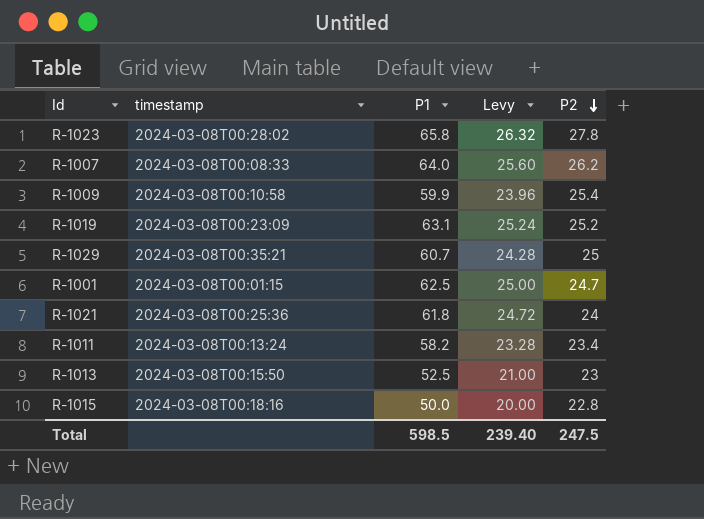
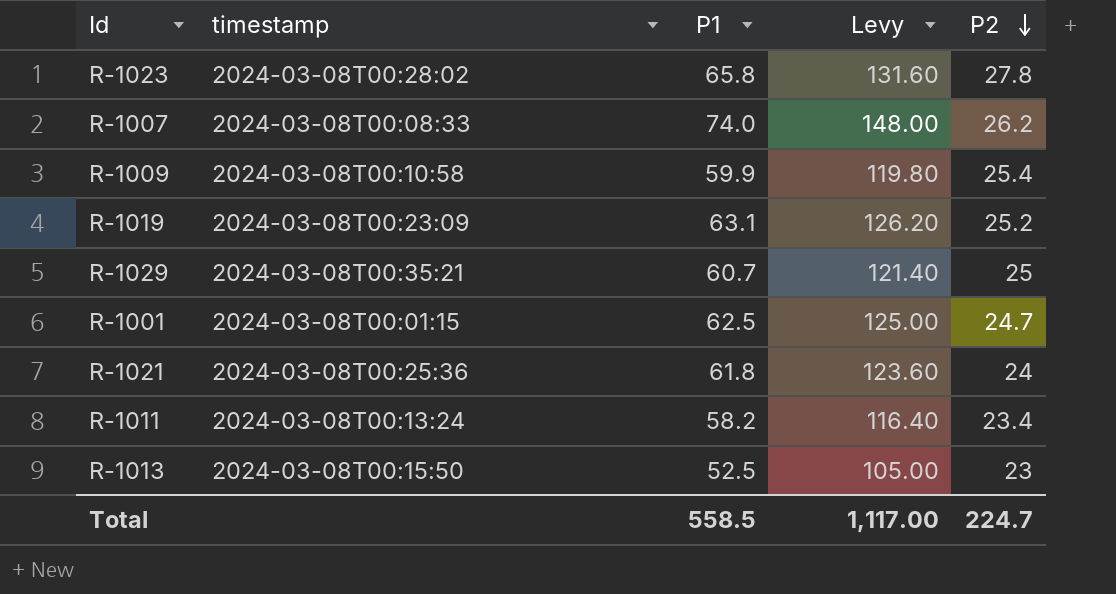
column Levy | formula: [P1] * 0.4 -> [P1] * 2
row R-1015: 2024-03-08T00:18:16 | 50.0 | 20.00 | 22.8 -> none
R-1007 | P1: 64.0 -> 74.0
Total | P1: 598.5 -> 558.5
Total | Levy: 239.40 -> 1,117.00
Total | P2: 247.5 -> 224.7

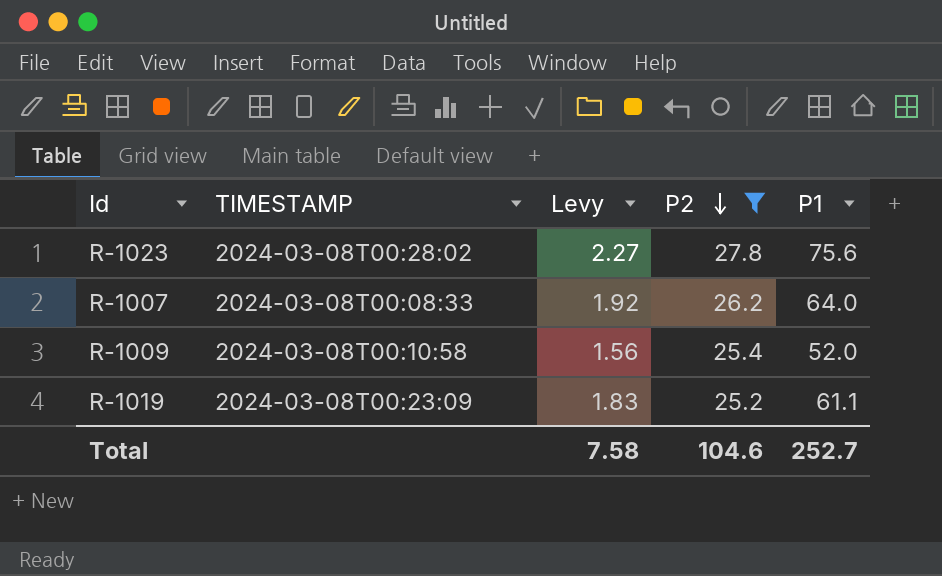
filter: none -> P2 >= 25.2
column name: timestamp -> TIMESTAMP
column Levy | formula: [P1] * 2 -> [P1] * 0.03
column P1 | position: 3 -> 5
R-1023 | P1: 65.8 -> 75.6
R-1007 | P1: 74.0 -> 64.0
R-1009 | P1: 59.9 -> 52.0
R-1019 | P1: 63.1 -> 61.1
Total | Levy: 1,117.00 -> 7.58
Total | P2: 224.7 -> 104.6
Total | P1: 558.5 -> 252.7

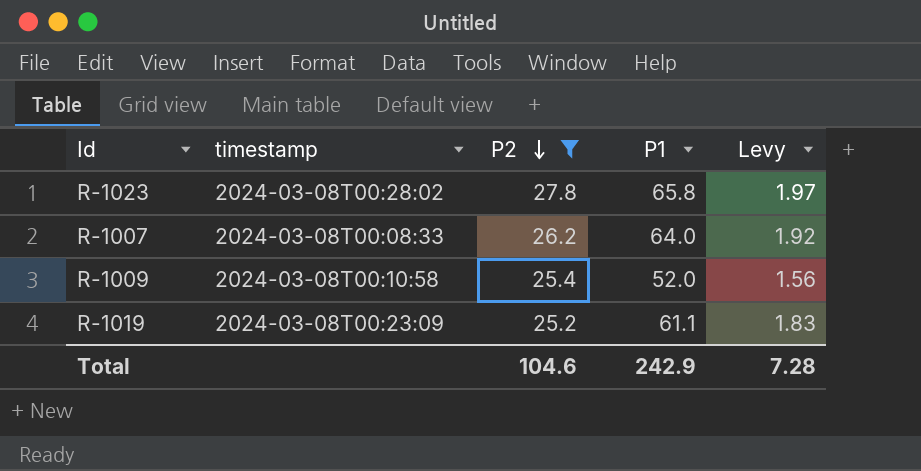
column name: TIMESTAMP -> timestamp
column Levy | position: 3 -> 5
R-1023 | P1: 75.6 -> 65.8
R-1023 | Levy: 2.27 -> 1.97
Total | P1: 252.7 -> 242.9
Total | Levy: 7.58 -> 7.28

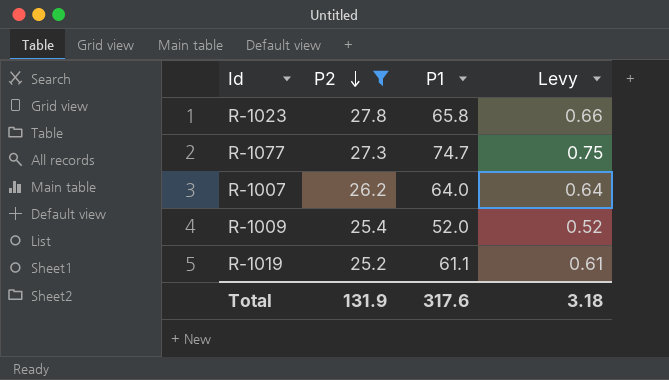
column timestamp | position: 2 -> none
column Levy | formula: [P1] * 0.03 -> [P1] * 0.01
row R-1077: none -> 27.3 | 74.7 | 0.75
Total | P2: 104.6 -> 131.9
Total | P1: 242.9 -> 317.6
Total | Levy: 7.28 -> 3.18

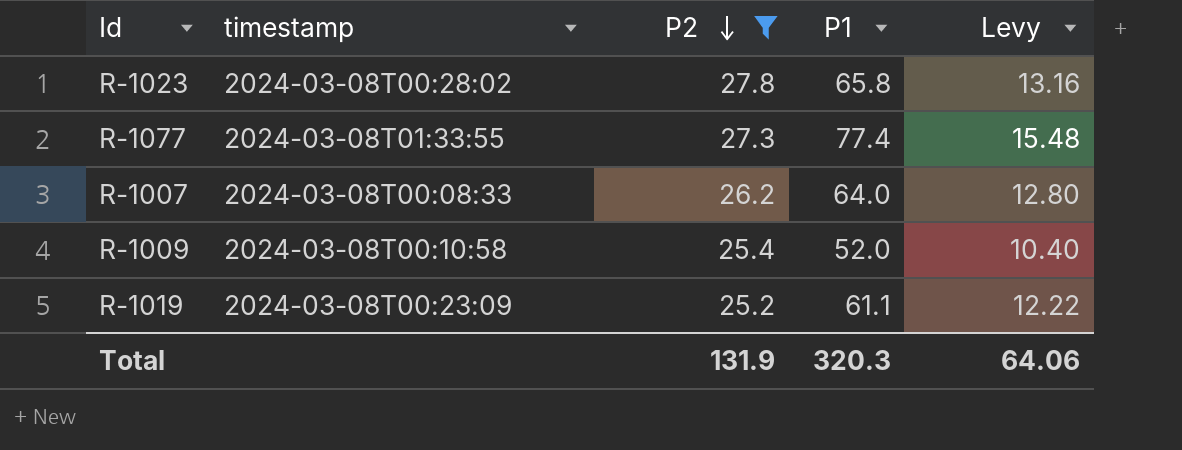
column timestamp | position: none -> 2
column Levy | formula: [P1] * 0.01 -> [P1] * 0.2
R-1077 | P1: 74.7 -> 77.4
Total | P1: 317.6 -> 320.3
Total | Levy: 3.18 -> 64.06

